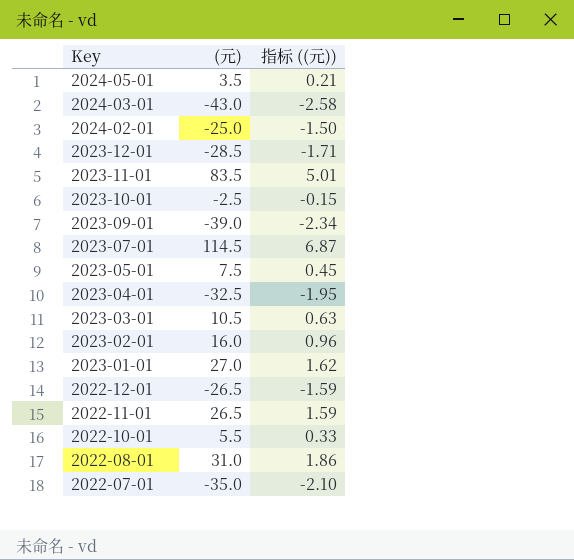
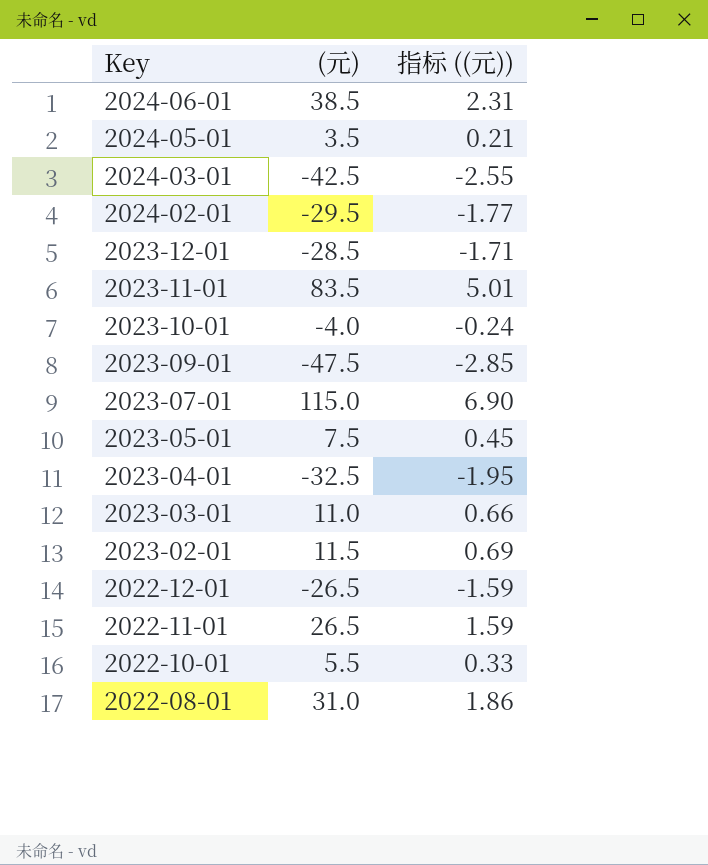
row 2023-01-01: 27.0 | 1.62 -> none
row 2022-07-01: -35.0 | -2.10 -> none
row 2024-06-01: none -> 38.5 | 2.31
2024-03-01 | (元): -43.0 -> -42.5
2024-03-01 | 指标 ((元)): -2.58 -> -2.55
2024-02-01 | (元): -25.0 -> -29.5
2024-02-01 | 指标 ((元)): -1.50 -> -1.77
2023-10-01 | (元): -2.5 -> -4.0
2023-10-01 | 指标 ((元)): -0.15 -> -0.24
2023-09-01 | (元): -39.0 -> -47.5
2023-09-01 | 指标 ((元)): -2.34 -> -2.85
2023-07-01 | (元): 114.5 -> 115.0
2023-07-01 | 指标 ((元)): 6.87 -> 6.90
2023-03-01 | (元): 10.5 -> 11.0
2023-03-01 | 指标 ((元)): 0.63 -> 0.66
2023-02-01 | (元): 16.0 -> 11.5
2023-02-01 | 指标 ((元)): 0.96 -> 0.69

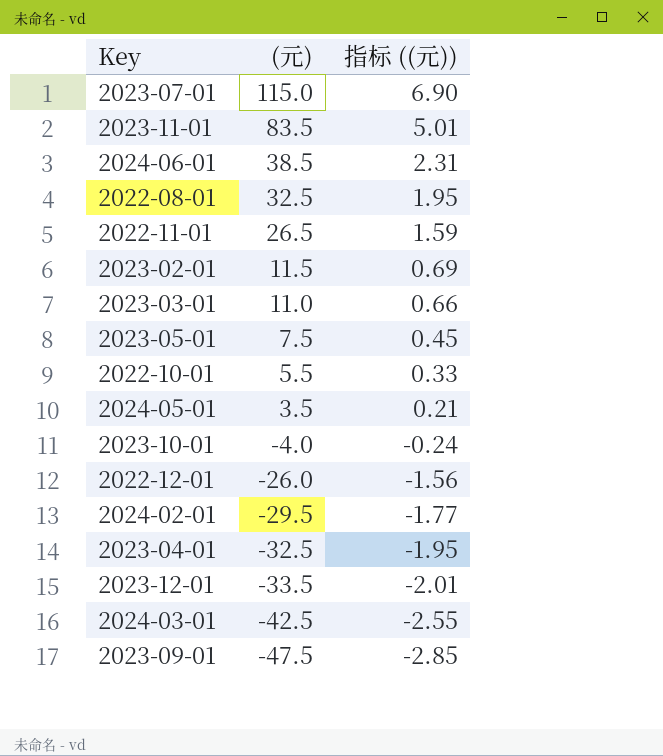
row order: Key descending -> (元) descending
2022-08-01 | (元): 31.0 -> 32.5
2022-08-01 | 指标 ((元)): 1.86 -> 1.95
2022-12-01 | (元): -26.5 -> -26.0
2022-12-01 | 指标 ((元)): -1.59 -> -1.56
2023-12-01 | (元): -28.5 -> -33.5
2023-12-01 | 指标 ((元)): -1.71 -> -2.01

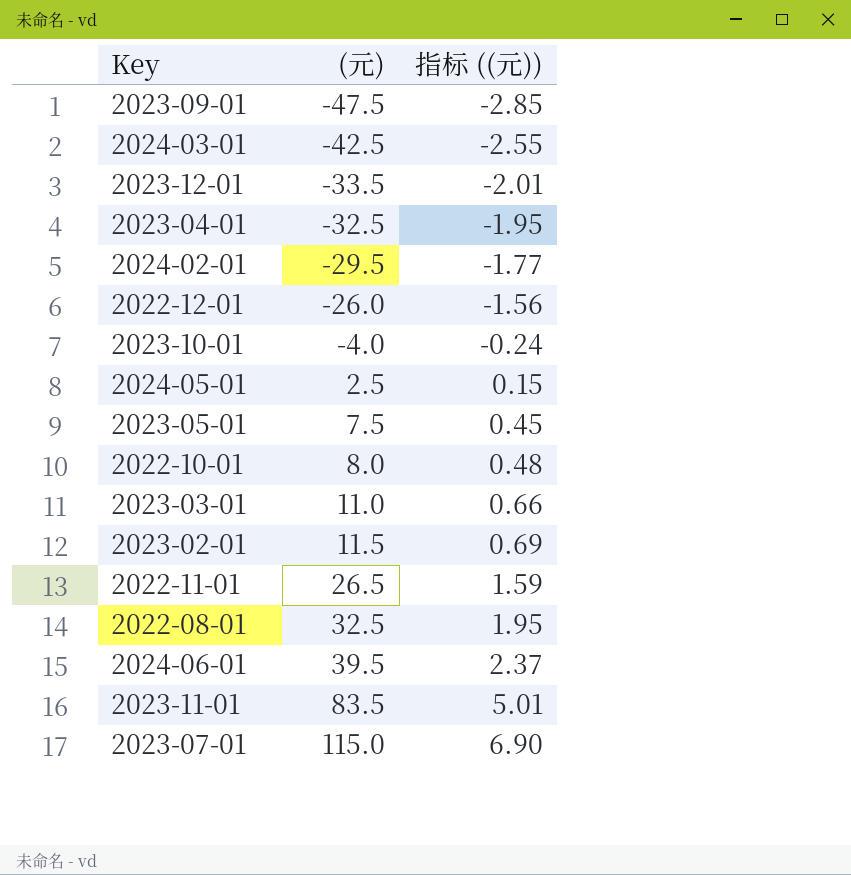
row order: (元) descending -> (元) ascending
2024-05-01 | (元): 3.5 -> 2.5
2024-05-01 | 指标 ((元)): 0.21 -> 0.15
2022-10-01 | (元): 5.5 -> 8.0
2022-10-01 | 指标 ((元)): 0.33 -> 0.48
2024-06-01 | (元): 38.5 -> 39.5
2024-06-01 | 指标 ((元)): 2.31 -> 2.37

